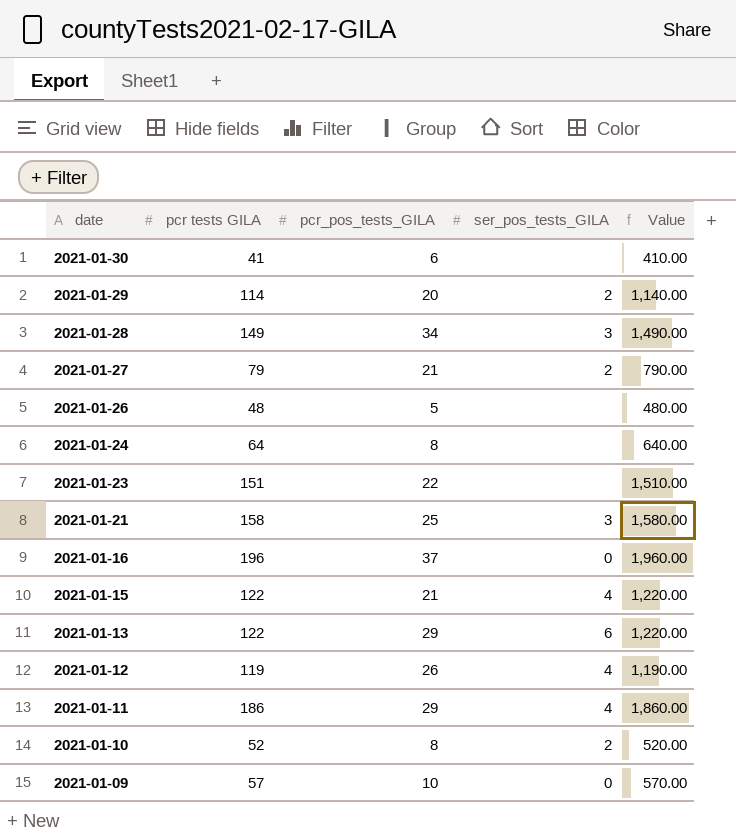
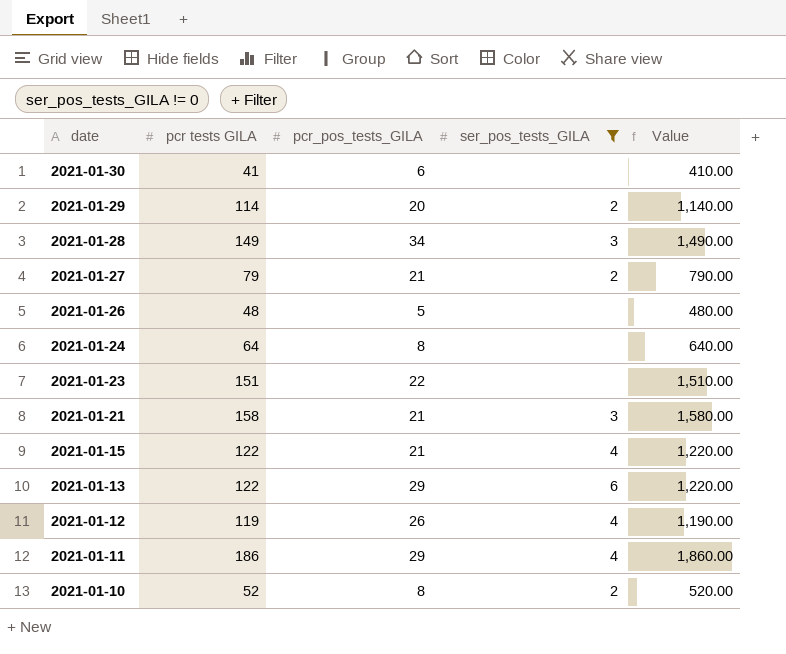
filter: none -> ser_pos_tests_GILA != 0
2021-01-21 | pcr_pos_tests_GILA: 25 -> 21

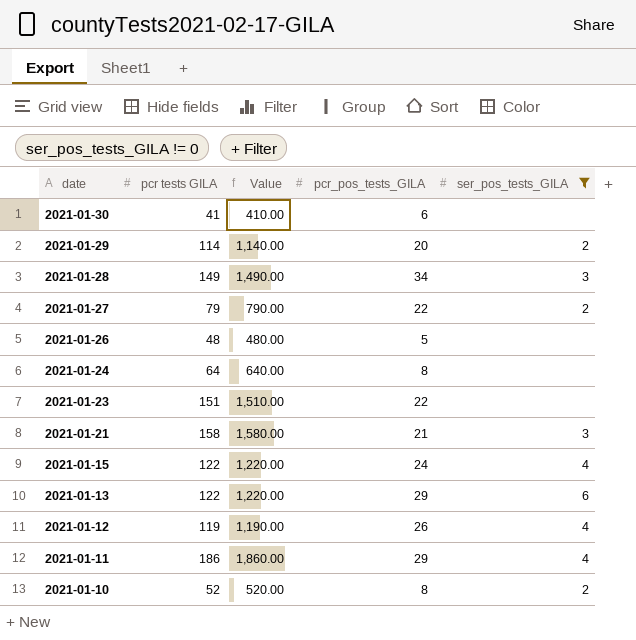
column Value | position: 5 -> 3
2021-01-27 | pcr_pos_tests_GILA: 21 -> 22
2021-01-15 | pcr_pos_tests_GILA: 21 -> 24

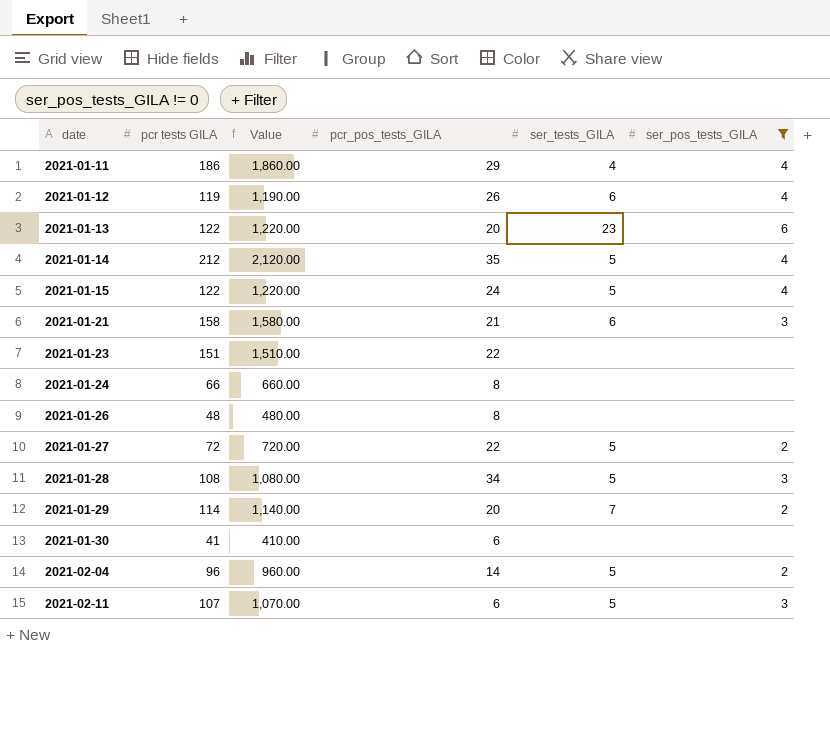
row order: date descending -> date ascending
column ser_tests_GILA | position: none -> 5
row 2021-01-10: 52 | 520.00 | 8 | 2 -> none
2021-01-13 | pcr_pos_tests_GILA: 29 -> 20
row 2021-01-14: none -> 212 | 2,120.00 | 35 | 5 | 4
2021-01-24 | pcr tests GILA: 64 -> 66
2021-01-24 | Value: 640.00 -> 660.00
2021-01-26 | pcr_pos_tests_GILA: 5 -> 8
2021-01-27 | pcr tests GILA: 79 -> 72
2021-01-27 | Value: 790.00 -> 720.00
2021-01-28 | pcr tests GILA: 149 -> 108
2021-01-28 | Value: 1,490.00 -> 1,080.00
row 2021-02-04: none -> 96 | 960.00 | 14 | 5 | 2
row 2021-02-11: none -> 107 | 1,070.00 | 6 | 5 | 3

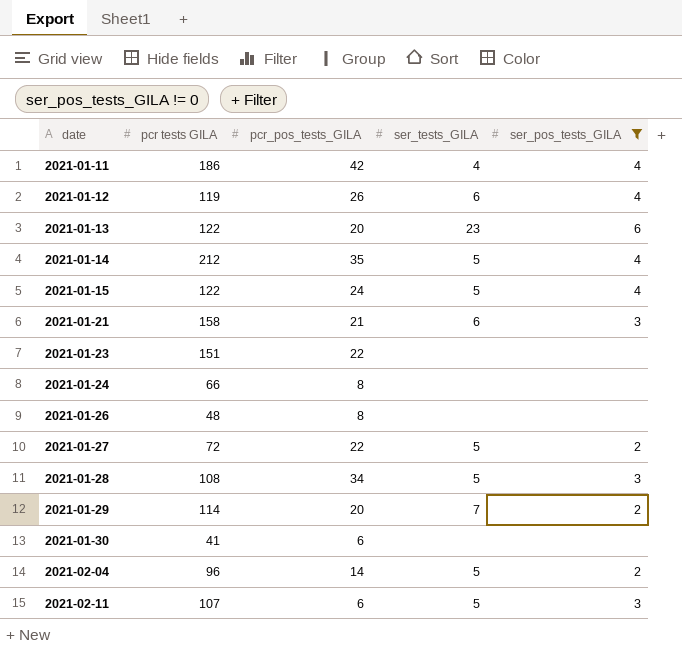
column Value | formula: [pcr tests GILA] * 10 -> none
2021-01-11 | pcr_pos_tests_GILA: 29 -> 42

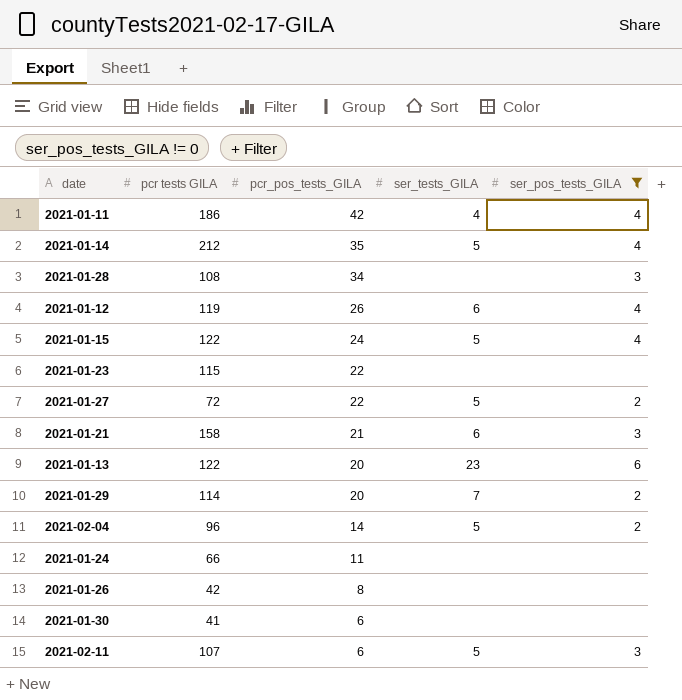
row order: date ascending -> pcr_pos_tests_GILA descending
2021-01-28 | ser_tests_GILA: 5 -> none
2021-01-23 | pcr tests GILA: 151 -> 115
2021-01-24 | pcr_pos_tests_GILA: 8 -> 11
2021-01-26 | pcr tests GILA: 48 -> 42

